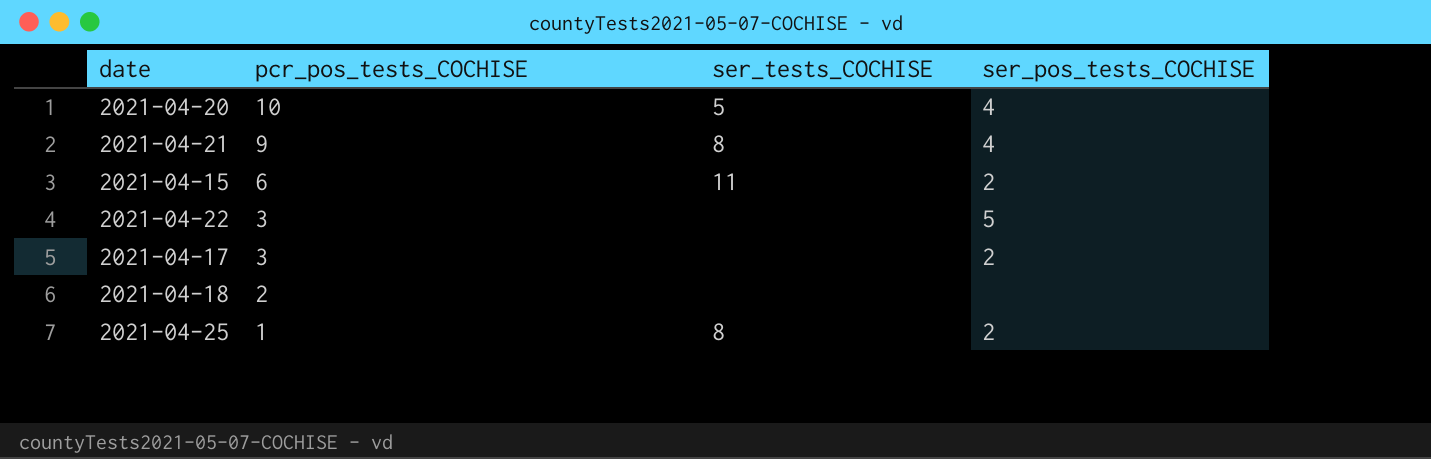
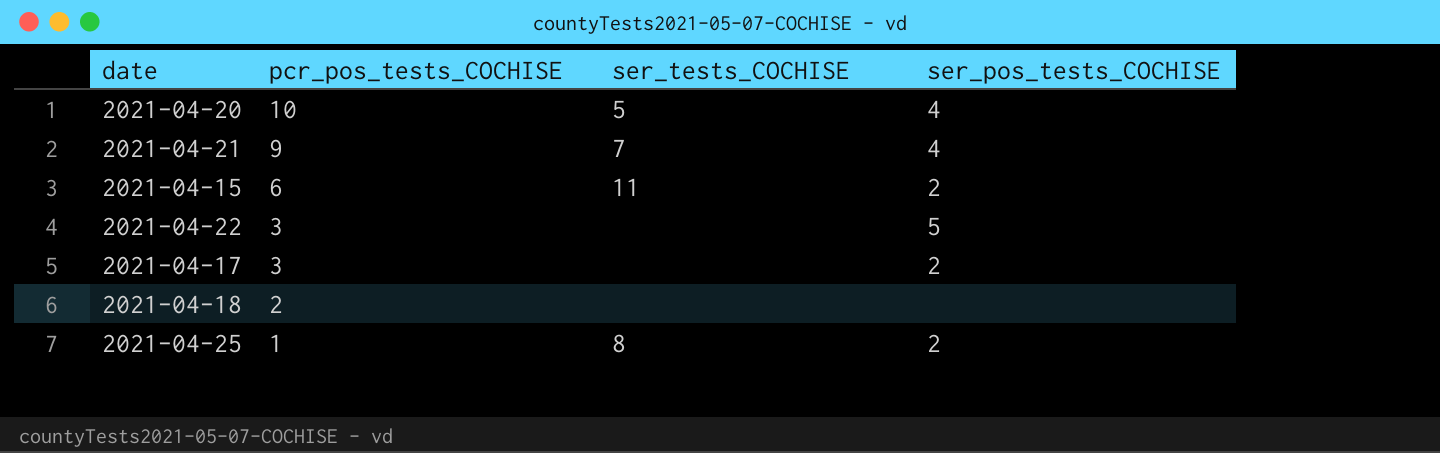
2021-04-21 | ser_tests_COCHISE: 8 -> 7

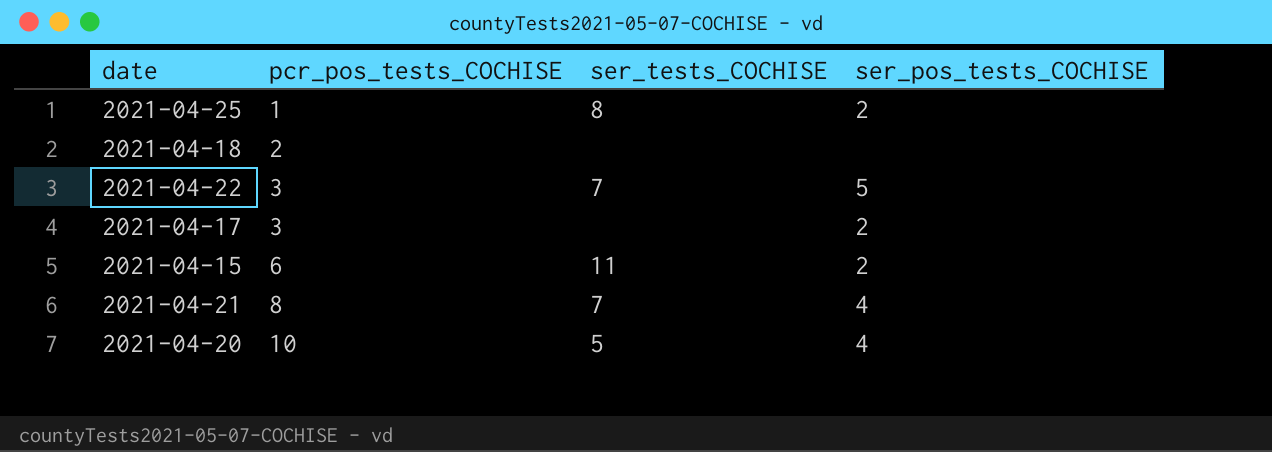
row order: pcr_pos_tests_COCHISE descending -> pcr_pos_tests_COCHISE ascending
2021-04-22 | ser_tests_COCHISE: none -> 7
2021-04-21 | pcr_pos_tests_COCHISE: 9 -> 8

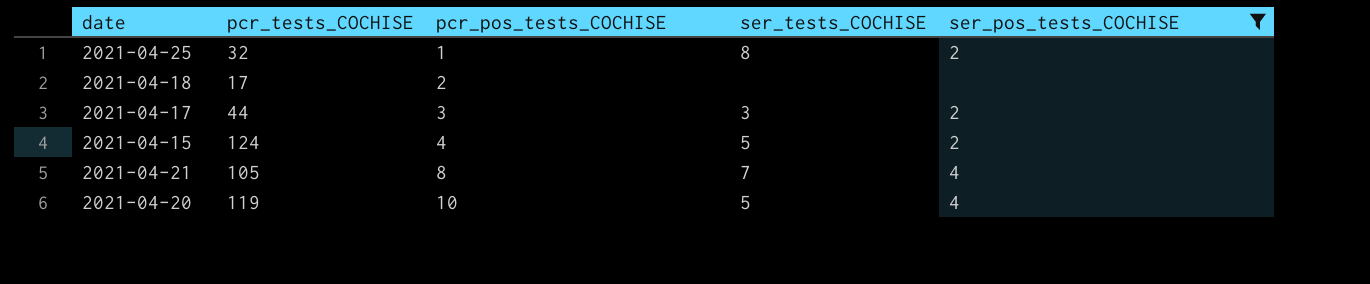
filter: none -> ser_pos_tests_COCHISE != 5
column pcr_tests_COCHISE | position: none -> 2
2021-04-17 | ser_tests_COCHISE: none -> 3
2021-04-15 | pcr_pos_tests_COCHISE: 6 -> 4
2021-04-15 | ser_tests_COCHISE: 11 -> 5

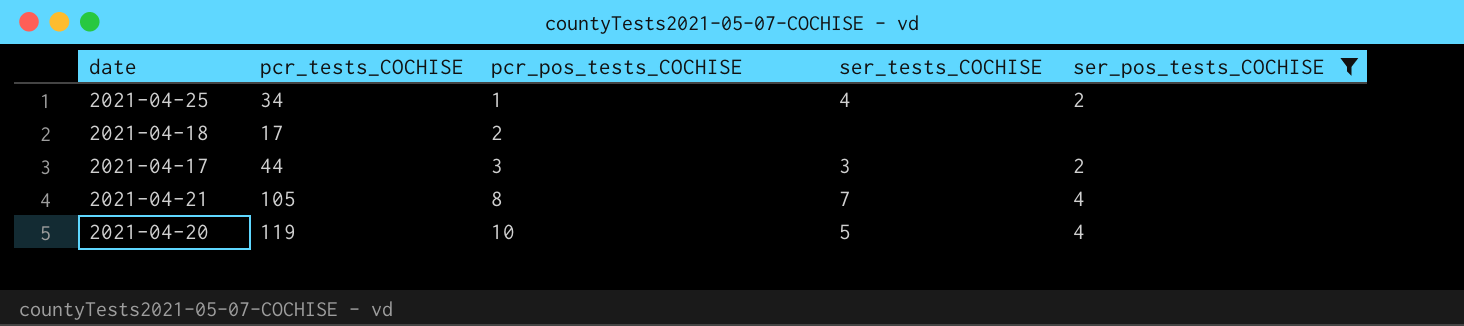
row 2021-04-15: 124 | 4 | 5 | 2 -> none
2021-04-25 | pcr_tests_COCHISE: 32 -> 34
2021-04-25 | ser_tests_COCHISE: 8 -> 4

